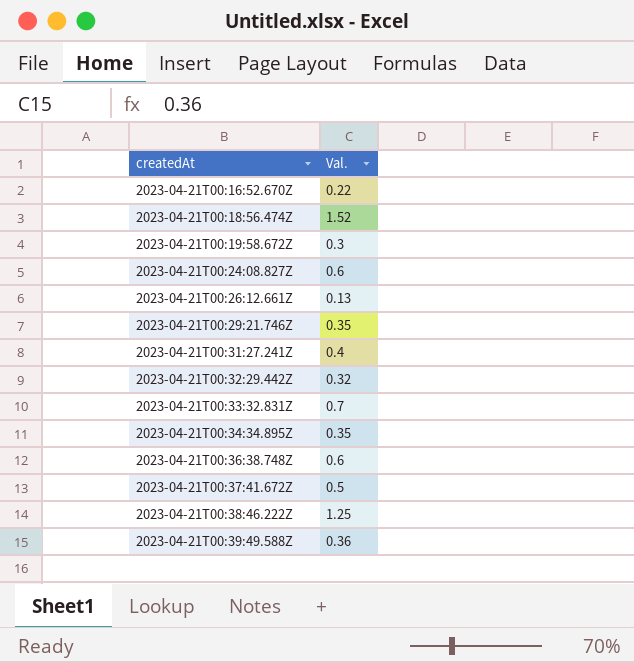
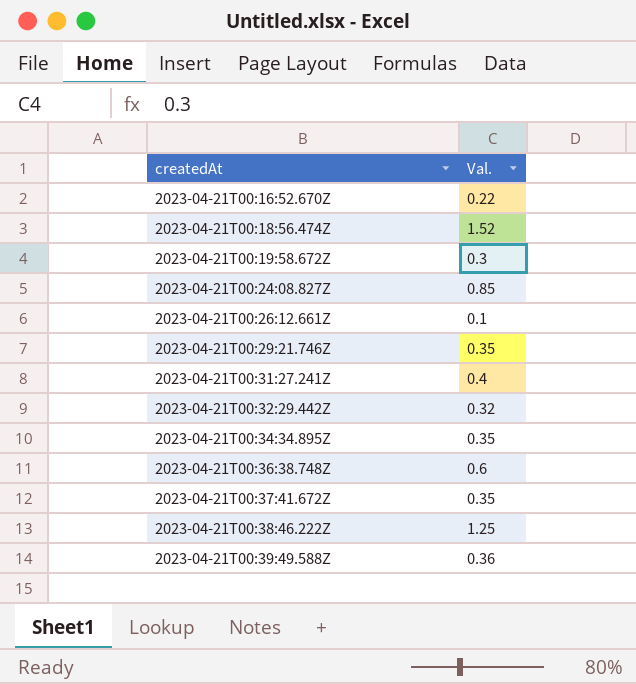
row 2023-04-21T00:33:32.831Z: 0.7 -> none
2023-04-21T00:24:08.827Z | Val.: 0.6 -> 0.85
2023-04-21T00:26:12.661Z | Val.: 0.13 -> 0.1
2023-04-21T00:37:41.672Z | Val.: 0.5 -> 0.35

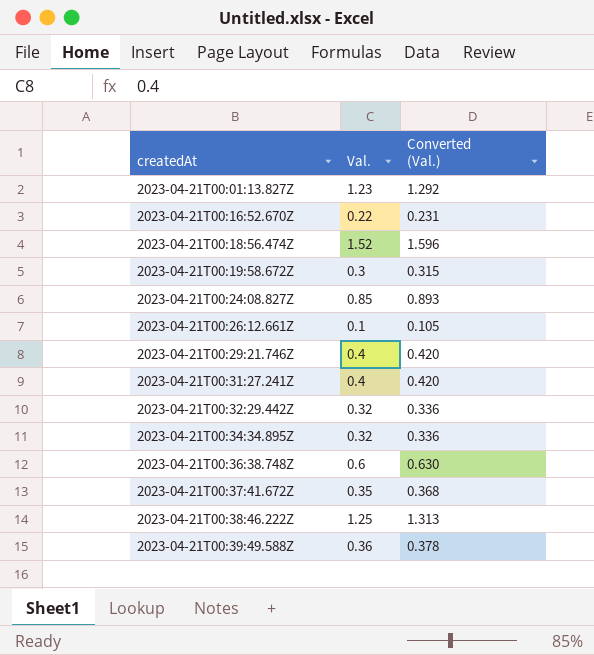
column Converted (Val.) | formula: none -> [Val.] * 1.05
row 2023-04-21T00:01:13.827Z: none -> 1.23 | 1.292
2023-04-21T00:29:21.746Z | Val.: 0.35 -> 0.4
2023-04-21T00:34:34.895Z | Val.: 0.35 -> 0.32

